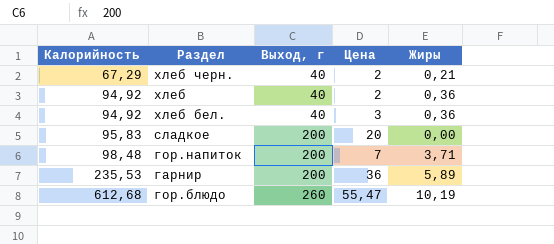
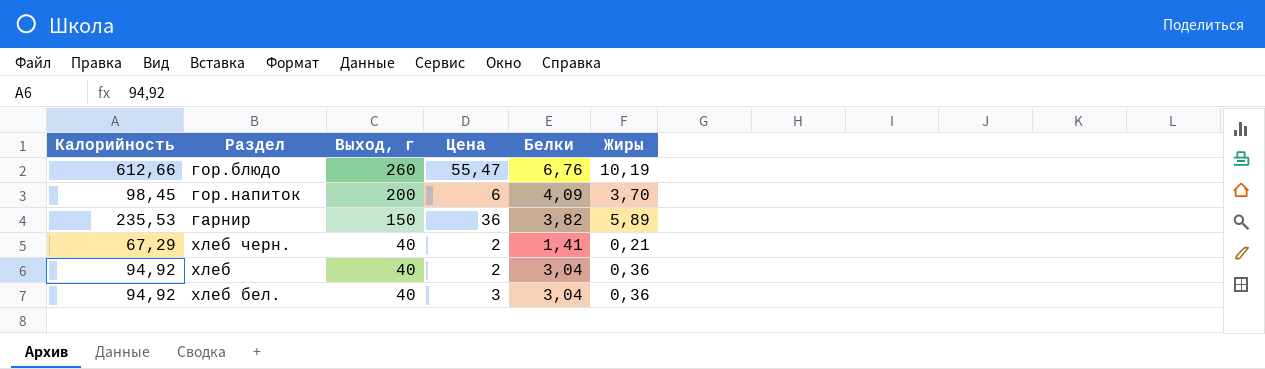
row order: Калорийность ascending -> Выход, г descending
column Белки | position: none -> 5
row сладкое: 95,83 | 200 | 20 | 0,00 -> none
гор.блюдо | Калорийность: 612,68 -> 612,66
гор.напиток | Калорийность: 98,48 -> 98,45
гор.напиток | Цена: 7 -> 6
гор.напиток | Жиры: 3,71 -> 3,70
гарнир | Выход, г: 200 -> 150

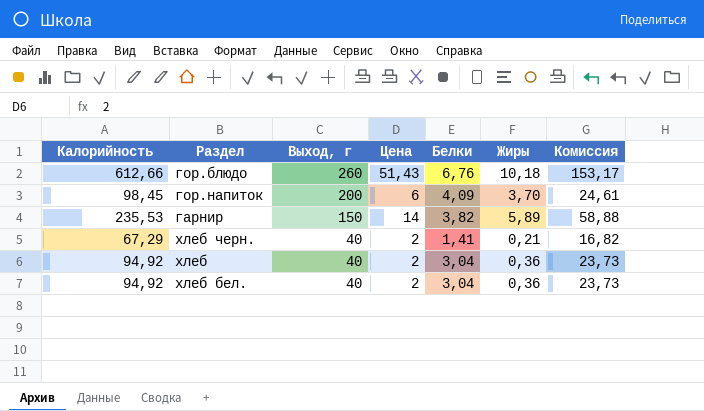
column Комиссия | formula: none -> [Калорийность] * 0,25
гор.блюдо | Цена: 55,47 -> 51,43
гор.блюдо | Жиры: 10,19 -> 10,18
гарнир | Цена: 36 -> 14
хлеб бел. | Цена: 3 -> 2

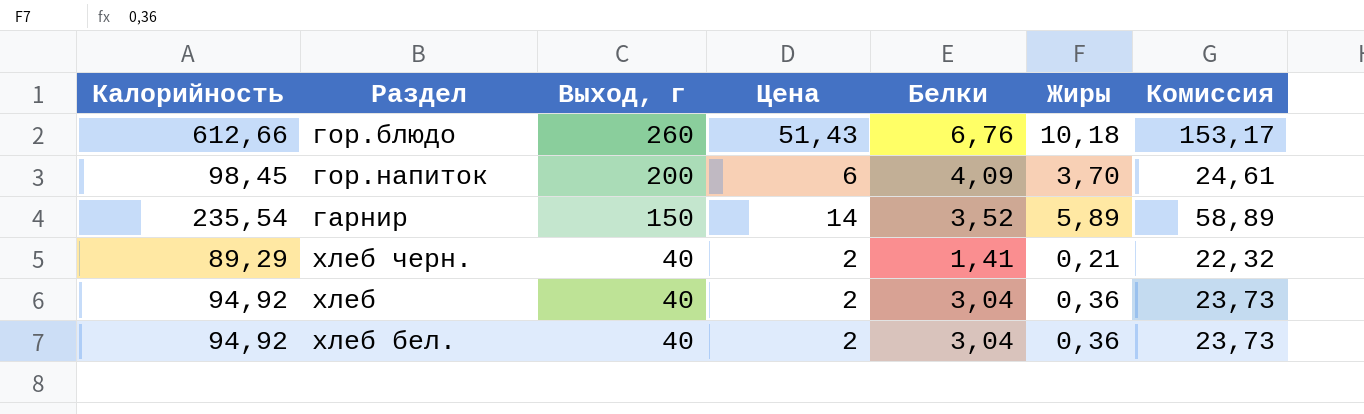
гарнир | Калорийность: 235,53 -> 235,54
гарнир | Белки: 3,82 -> 3,52
гарнир | Комиссия: 58,88 -> 58,89
хлеб черн. | Калорийность: 67,29 -> 89,29
хлеб черн. | Комиссия: 16,82 -> 22,32

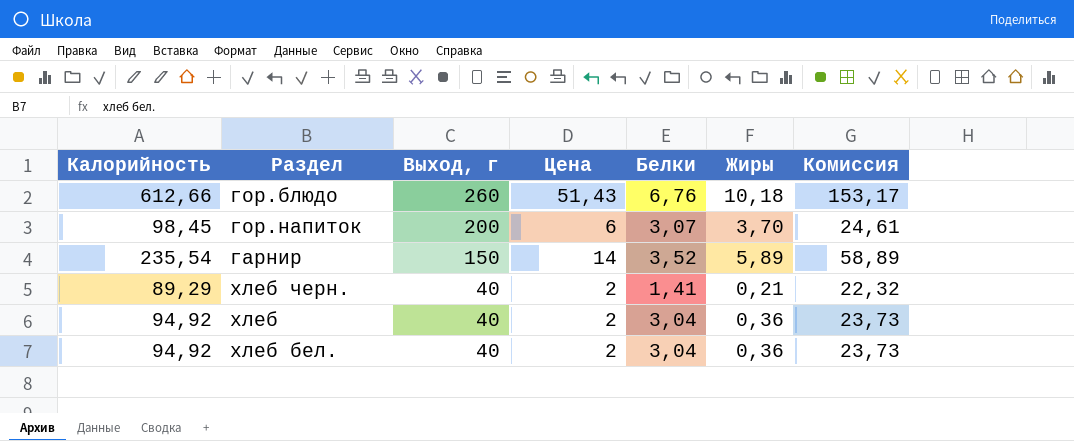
гор.напиток | Белки: 4,09 -> 3,07

